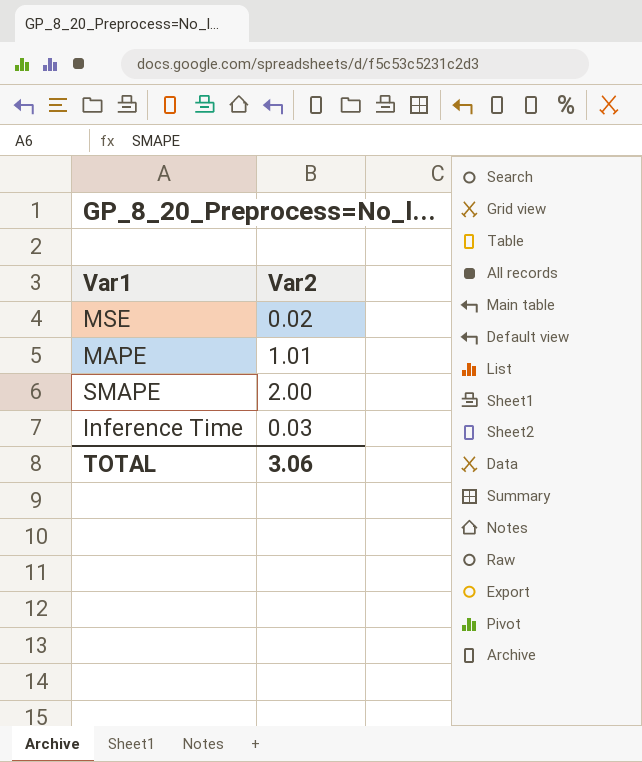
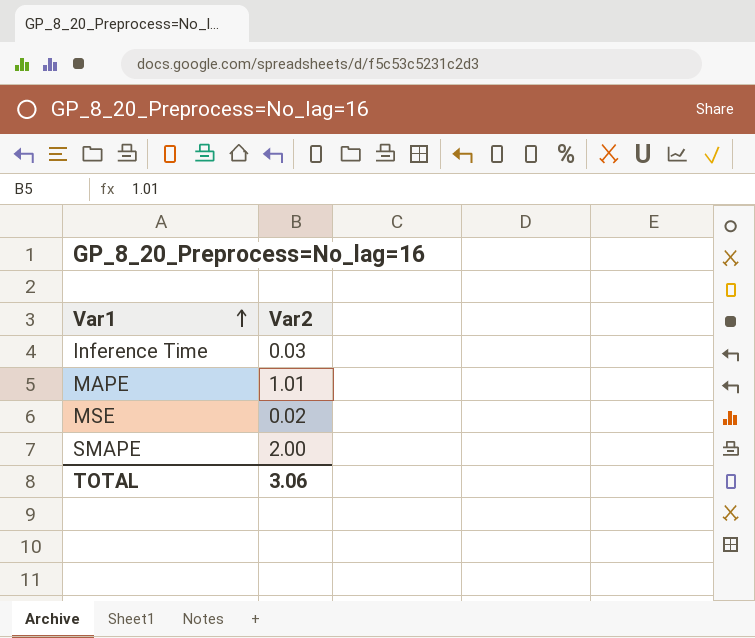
row order: none -> Var1 ascending

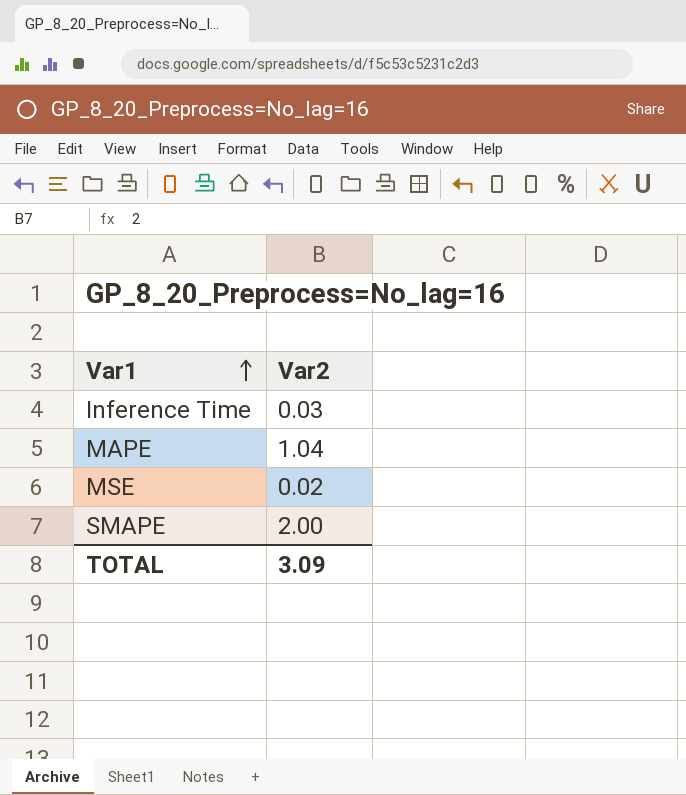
MAPE | Var2: 1.01 -> 1.04
TOTAL | Var2: 3.06 -> 3.09

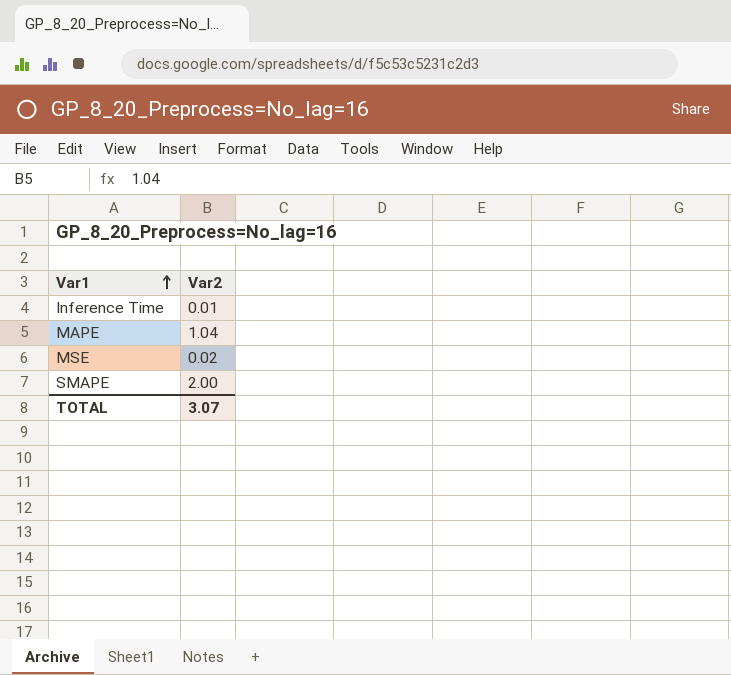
Inference Time | Var2: 0.03 -> 0.01
TOTAL | Var2: 3.09 -> 3.07

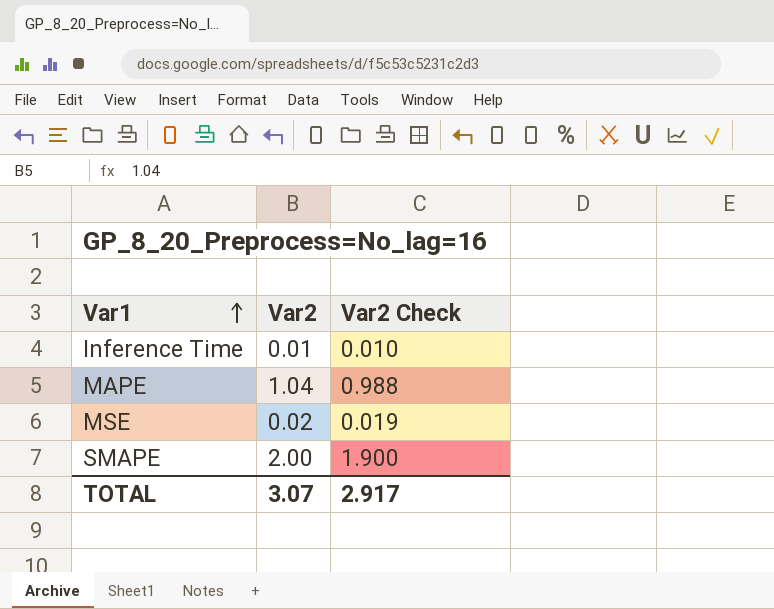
column Var2 Check | formula: none -> [Var2] * 0.95

